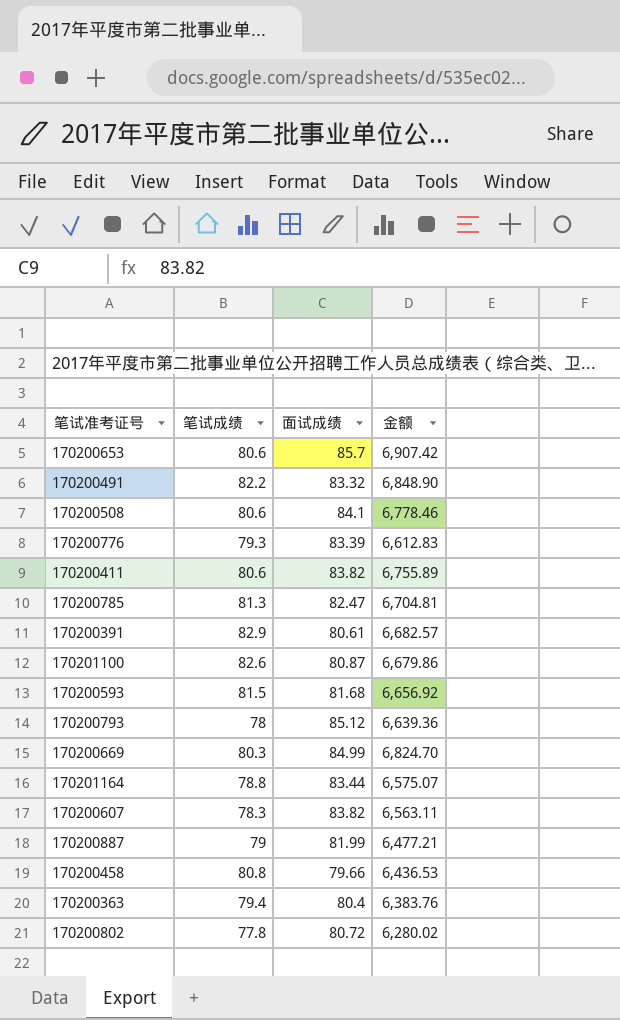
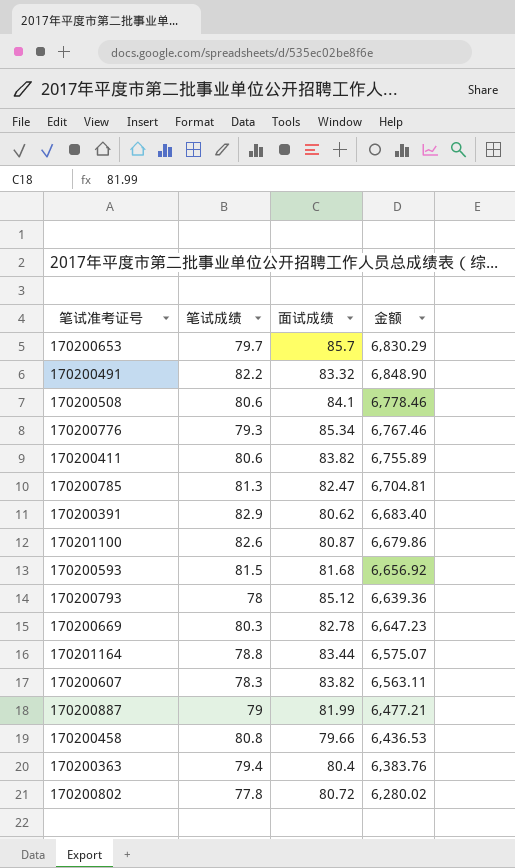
170200653 | 笔试成绩: 80.6 -> 79.7
170200653 | 金额: 6,907.42 -> 6,830.29
170200776 | 面试成绩: 83.39 -> 85.34
170200776 | 金额: 6,612.83 -> 6,767.46
170200391 | 面试成绩: 80.61 -> 80.62
170200391 | 金额: 6,682.57 -> 6,683.40
170200669 | 面试成绩: 84.99 -> 82.78
170200669 | 金额: 6,824.70 -> 6,647.23

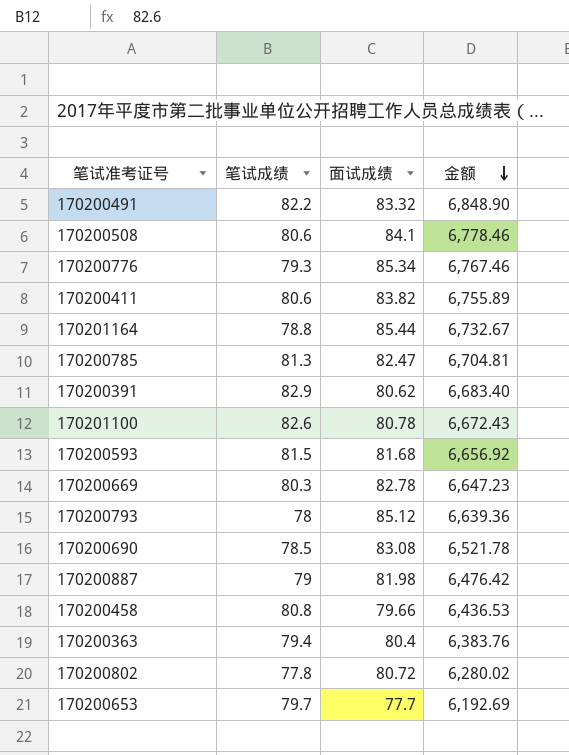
row order: none -> 金额 descending
row 170200607: 78.3 | 83.82 | 6,563.11 -> none
170201164 | 面试成绩: 83.44 -> 85.44
170201164 | 金额: 6,575.07 -> 6,732.67
170201100 | 面试成绩: 80.87 -> 80.78
170201100 | 金额: 6,679.86 -> 6,672.43
row 170200690: none -> 78.5 | 83.08 | 6,521.78
170200887 | 面试成绩: 81.99 -> 81.98
170200887 | 金额: 6,477.21 -> 6,476.42
170200653 | 面试成绩: 85.7 -> 77.7
170200653 | 金额: 6,830.29 -> 6,192.69

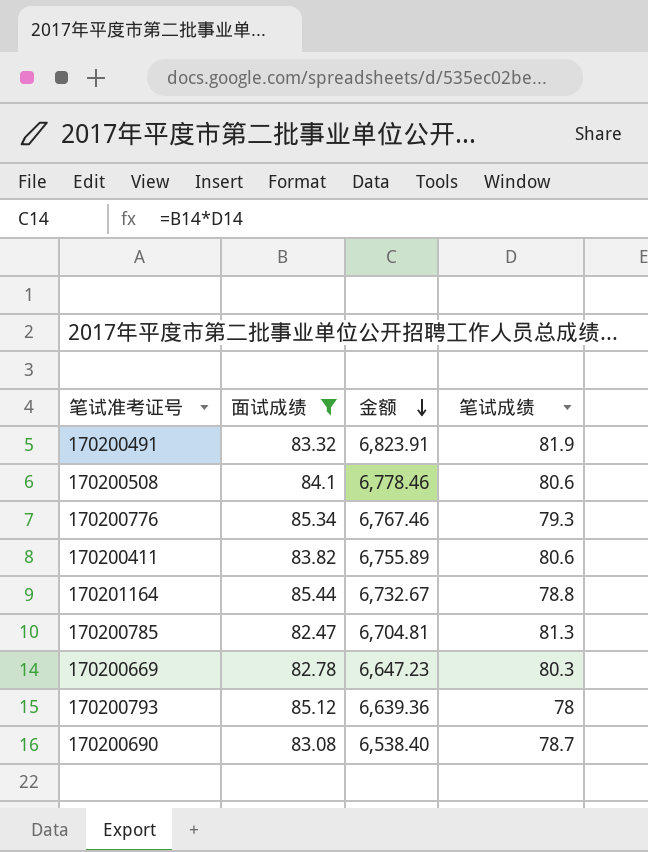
filter: none -> 面试成绩 >= 82.47
column 笔试成绩 | position: 2 -> 4
170200491 | 金额: 6,848.90 -> 6,823.91
170200491 | 笔试成绩: 82.2 -> 81.9
170200690 | 金额: 6,521.78 -> 6,538.40
170200690 | 笔试成绩: 78.5 -> 78.7

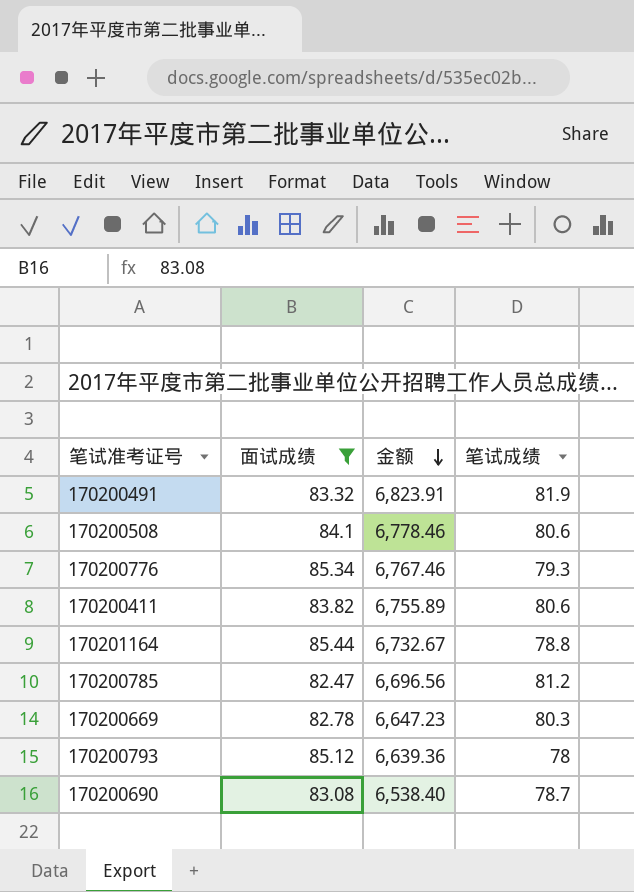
170200785 | 金额: 6,704.81 -> 6,696.56
170200785 | 笔试成绩: 81.3 -> 81.2

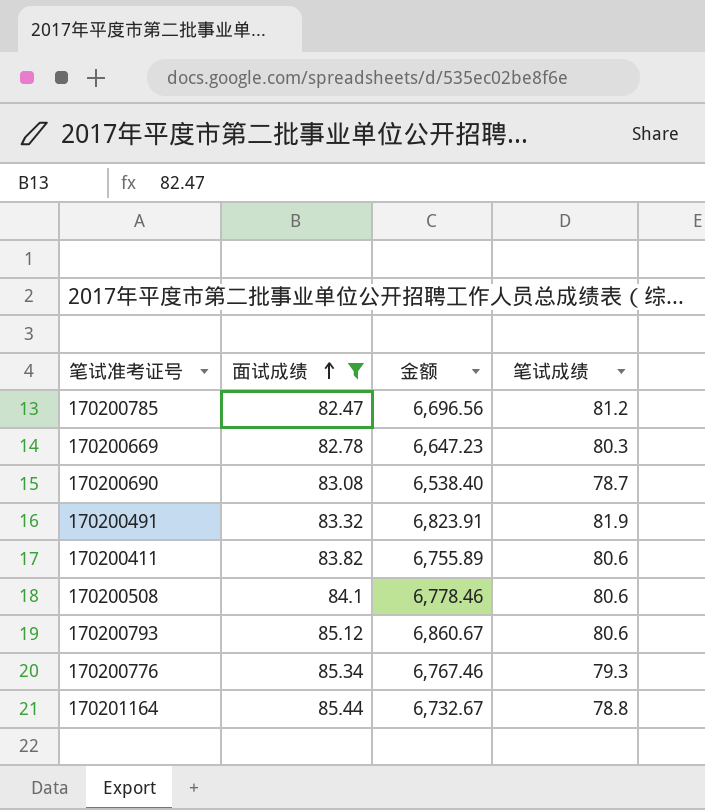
row order: 金额 descending -> 面试成绩 ascending
170200793 | 金额: 6,639.36 -> 6,860.67
170200793 | 笔试成绩: 78 -> 80.6

